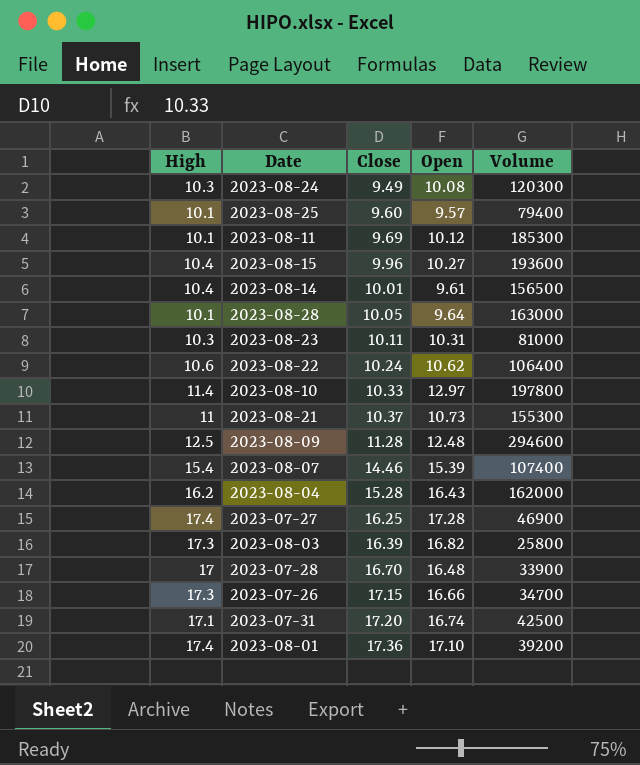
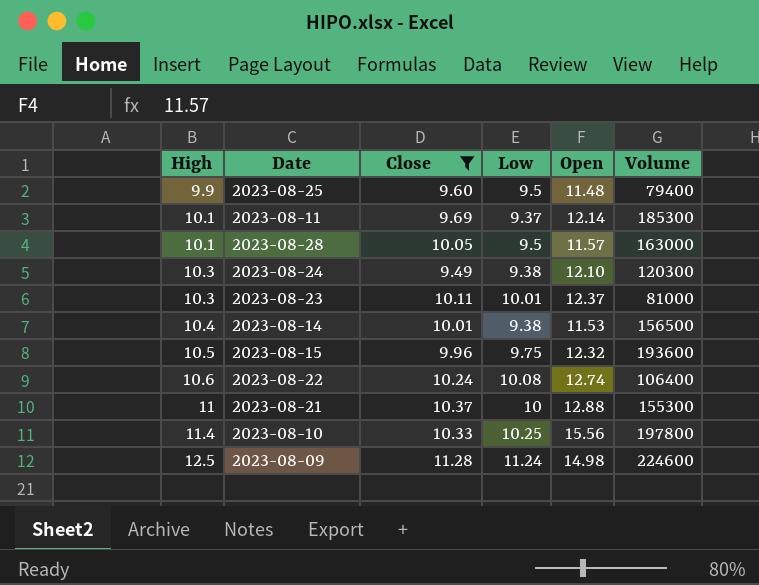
filter: none -> Close <= 11.28
row order: Close ascending -> High ascending
column Low | position: none -> 4
2023-08-25 | High: 10.1 -> 9.9
2023-08-25 | Open: 9.57 -> 11.48
2023-08-11 | Open: 10.12 -> 12.14
2023-08-28 | Open: 9.64 -> 11.57
2023-08-24 | Open: 10.08 -> 12.10
2023-08-23 | Open: 10.31 -> 12.37
2023-08-14 | Open: 9.61 -> 11.53
2023-08-15 | High: 10.4 -> 10.5
2023-08-15 | Open: 10.27 -> 12.32
2023-08-22 | Open: 10.62 -> 12.74
2023-08-21 | Open: 10.73 -> 12.88
2023-08-10 | Open: 12.97 -> 15.56
2023-08-09 | Open: 12.48 -> 14.98
2023-08-09 | Volume: 294600 -> 224600

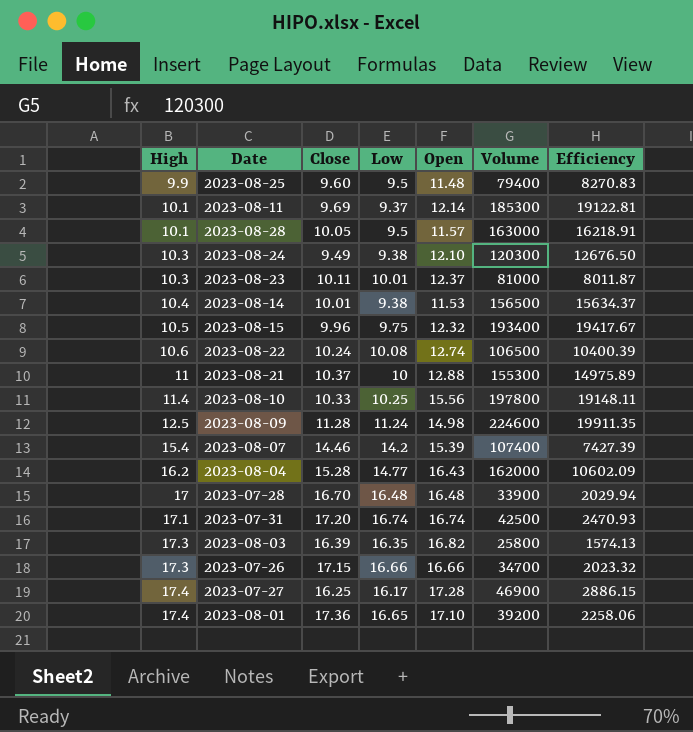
filter: Close <= 11.28 -> none
column Efficiency | formula: none -> [Volume] / [Close]
2023-08-15 | Volume: 193600 -> 193400
2023-08-22 | Volume: 106400 -> 106500

